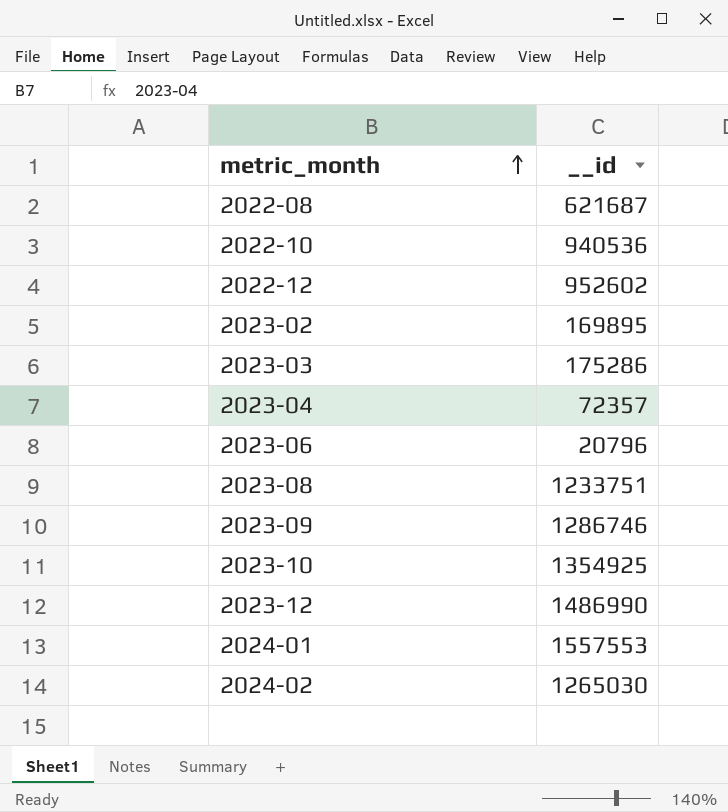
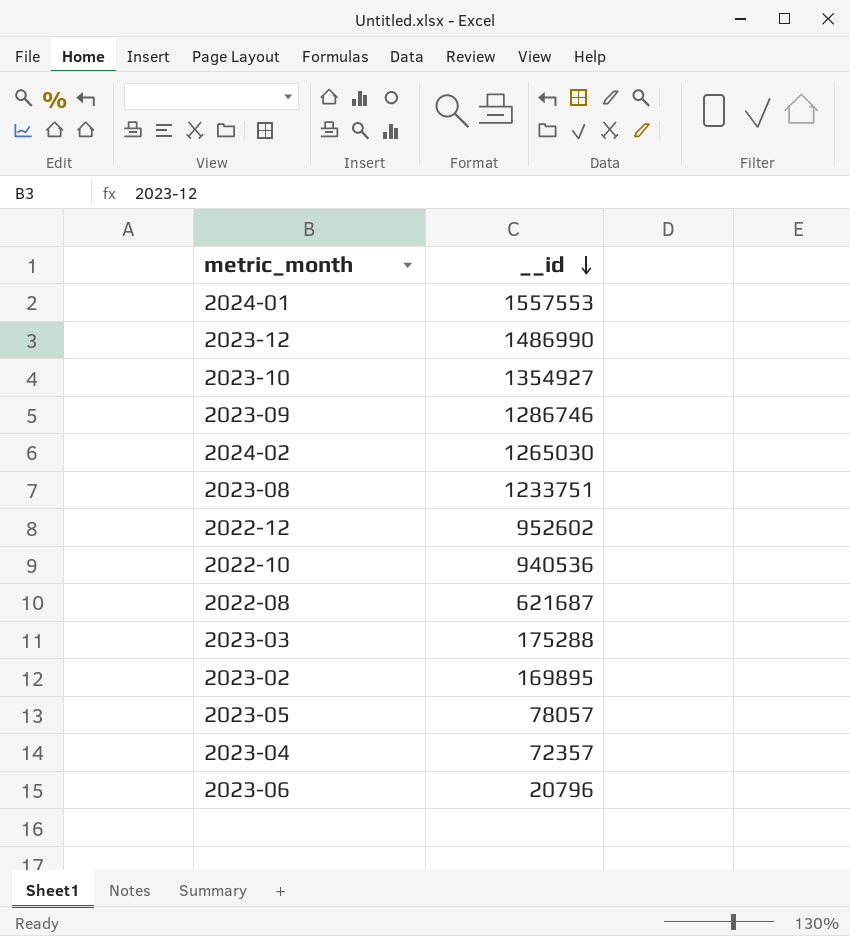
row order: metric_month ascending -> __id descending
2023-10 | __id: 1354925 -> 1354927
2023-03 | __id: 175286 -> 175288
row 2023-05: none -> 78057

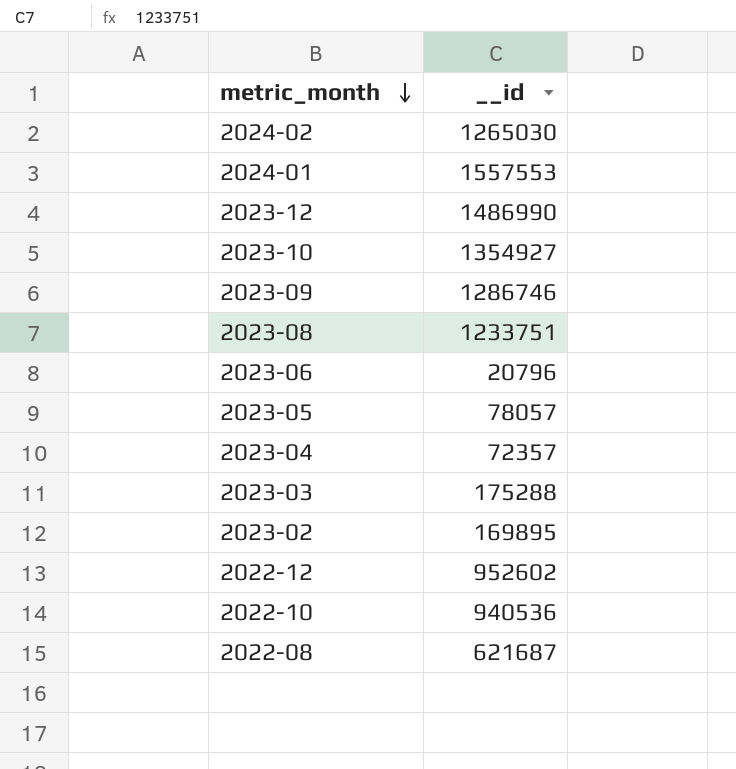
row order: __id descending -> metric_month descending

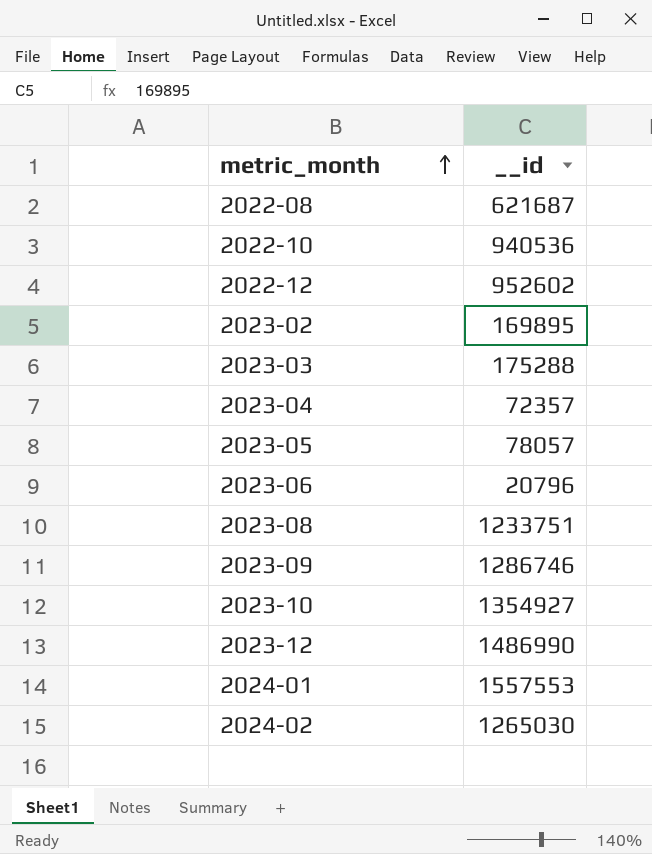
row order: metric_month descending -> metric_month ascending

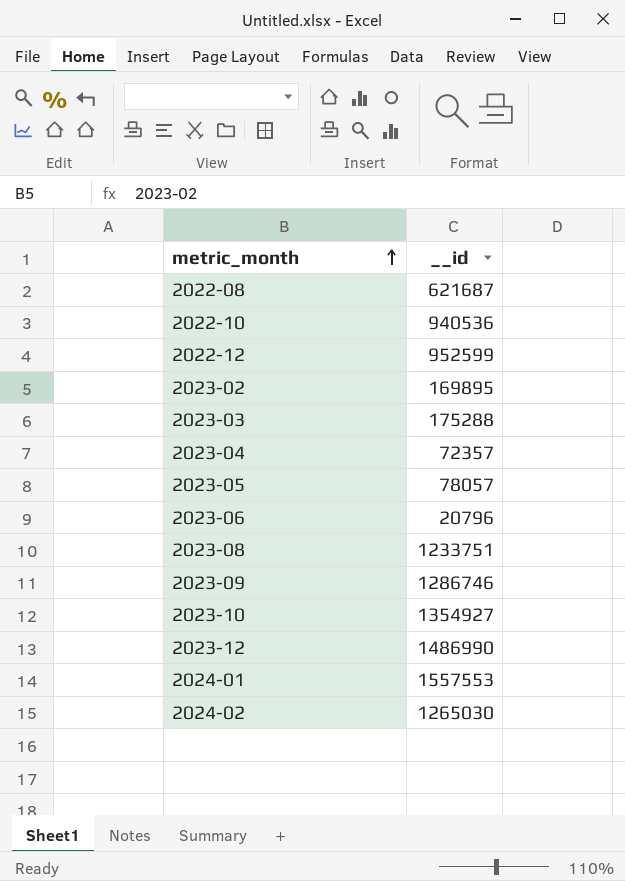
2022-12 | __id: 952602 -> 952599

